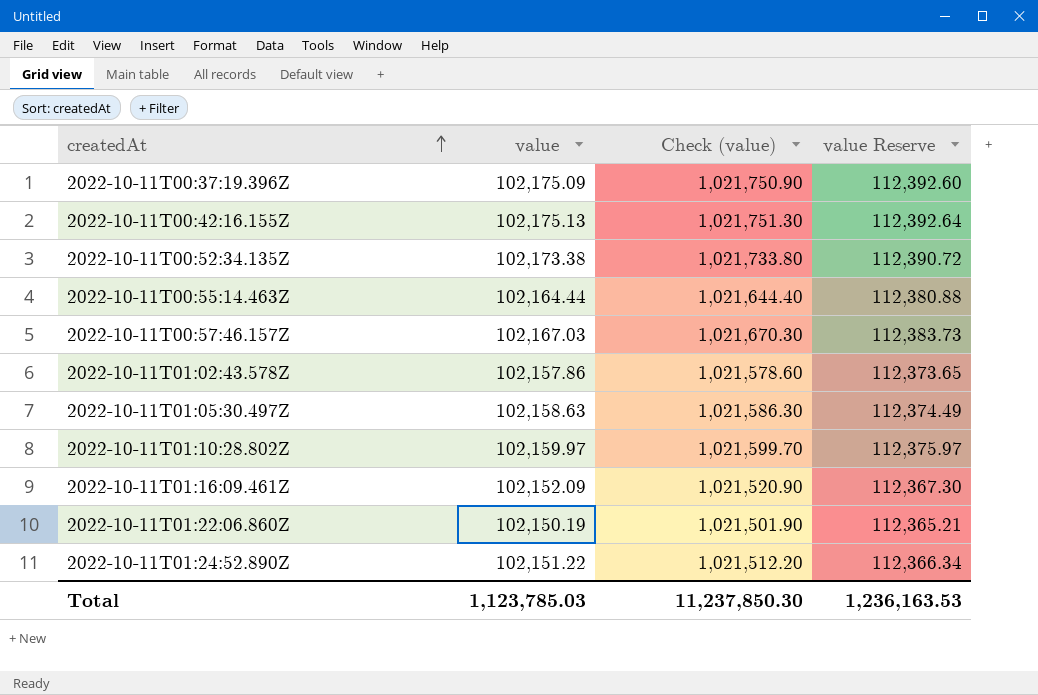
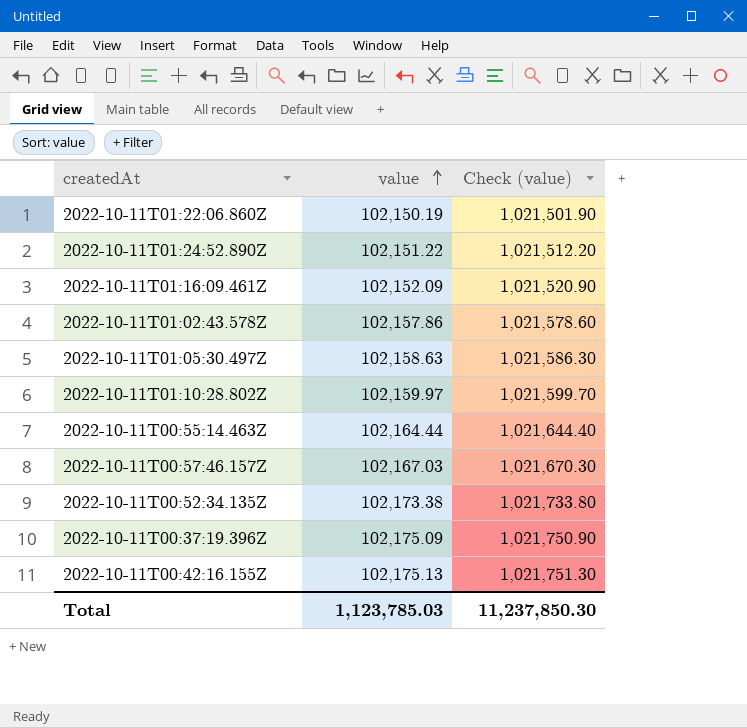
row order: createdAt ascending -> value ascending
column value Reserve | formula: [value] * 1.1 -> none

